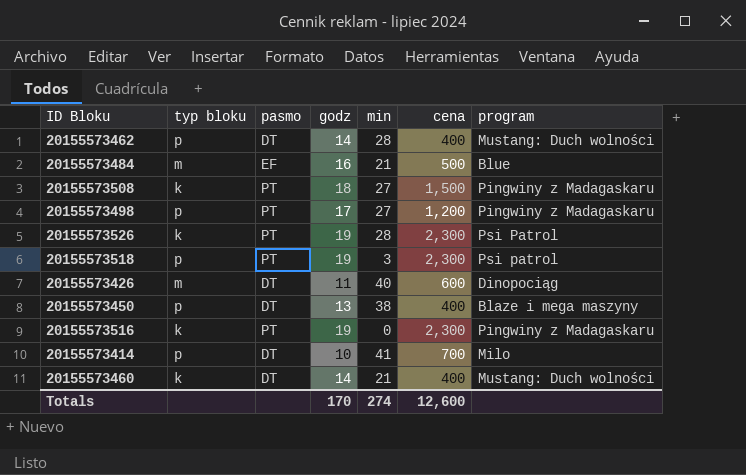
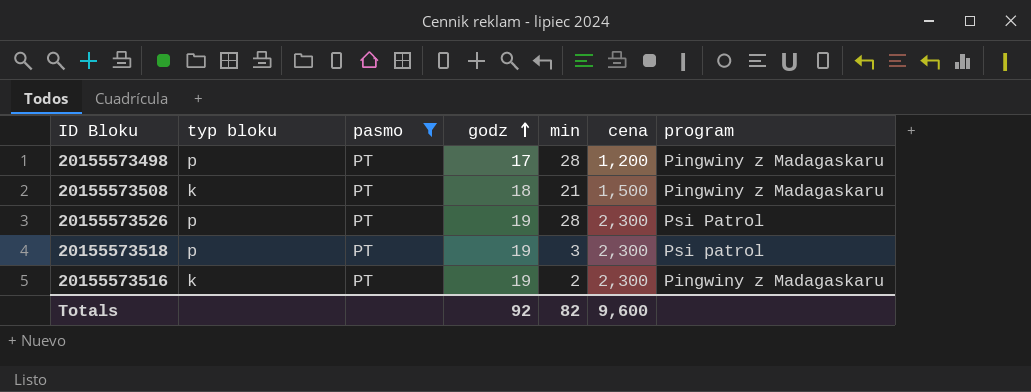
filter: none -> pasmo = PT
row order: none -> godz ascending
20155573498 | min: 27 -> 28
20155573508 | min: 27 -> 21
20155573526 | typ bloku: k -> p
20155573516 | min: 0 -> 2
Totals | godz: 170 -> 92
Totals | min: 274 -> 82
Totals | cena: 12,600 -> 9,600

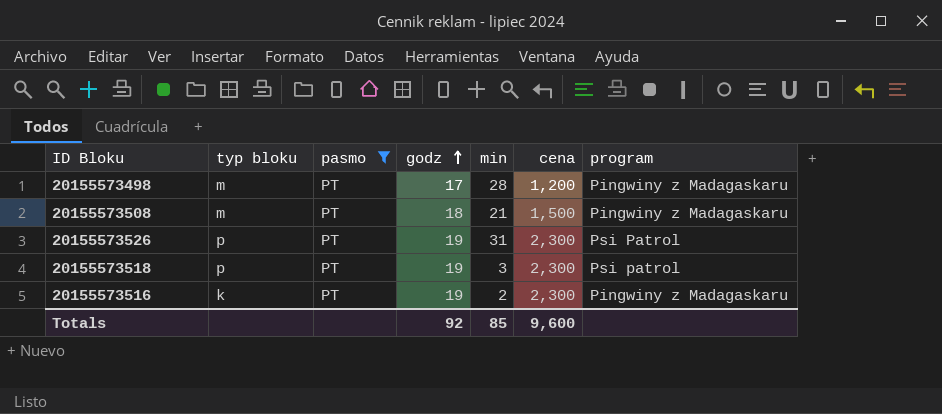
20155573498 | typ bloku: p -> m
20155573508 | typ bloku: k -> m
20155573526 | min: 28 -> 31
Totals | min: 82 -> 85

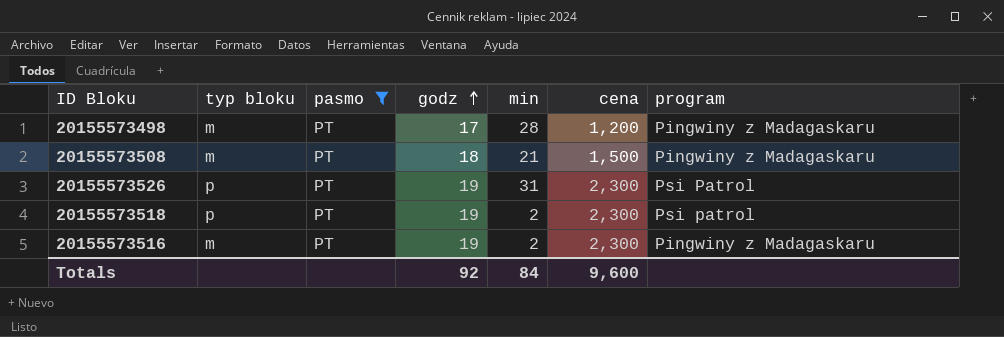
20155573518 | min: 3 -> 2
20155573516 | typ bloku: k -> m
Totals | min: 85 -> 84

